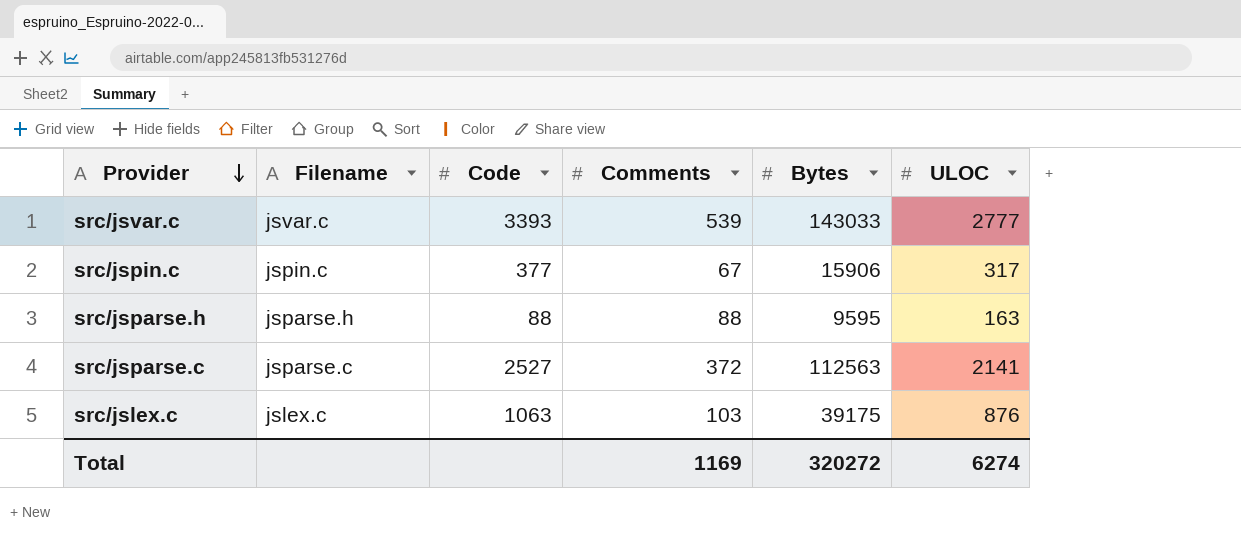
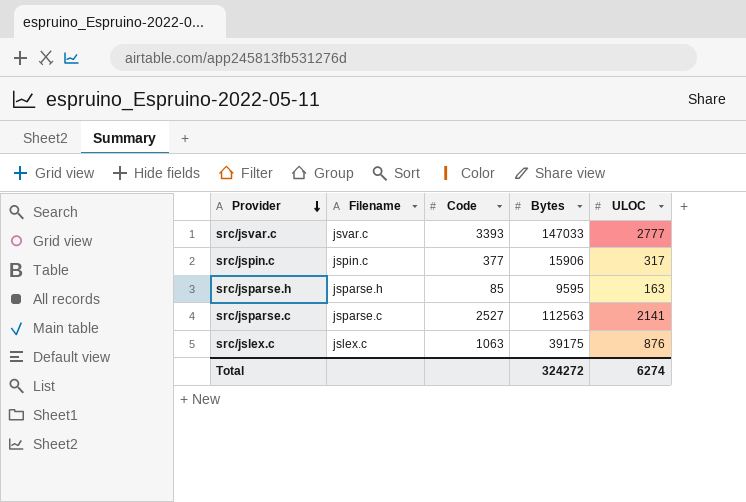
column Comments | position: 4 -> none
src/jsvar.c | Bytes: 143033 -> 147033
src/jsparse.h | Code: 88 -> 85
Total | Bytes: 320272 -> 324272

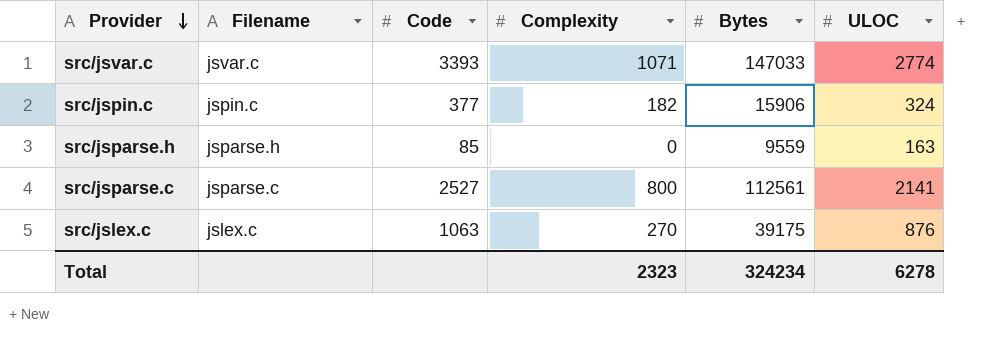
column Complexity | position: none -> 4
src/jsvar.c | ULOC: 2777 -> 2774
src/jspin.c | ULOC: 317 -> 324
src/jsparse.h | Bytes: 9595 -> 9559
src/jsparse.c | Bytes: 112563 -> 112561
Total | Bytes: 324272 -> 324234
Total | ULOC: 6274 -> 6278

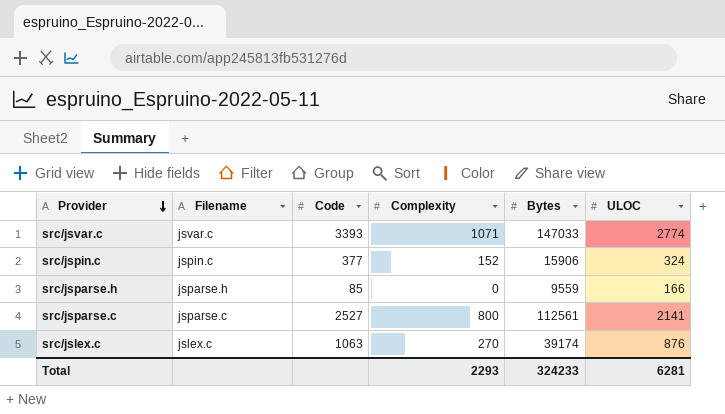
src/jspin.c | Complexity: 182 -> 152
src/jsparse.h | ULOC: 163 -> 166
src/jslex.c | Bytes: 39175 -> 39174
Total | Complexity: 2323 -> 2293
Total | Bytes: 324234 -> 324233
Total | ULOC: 6278 -> 6281

